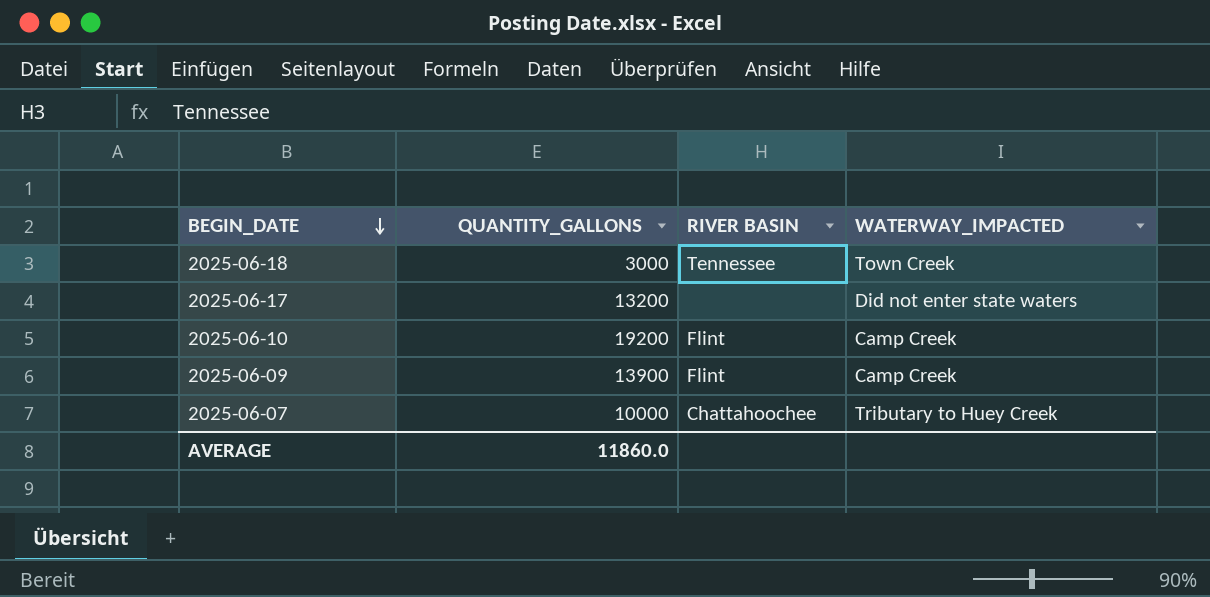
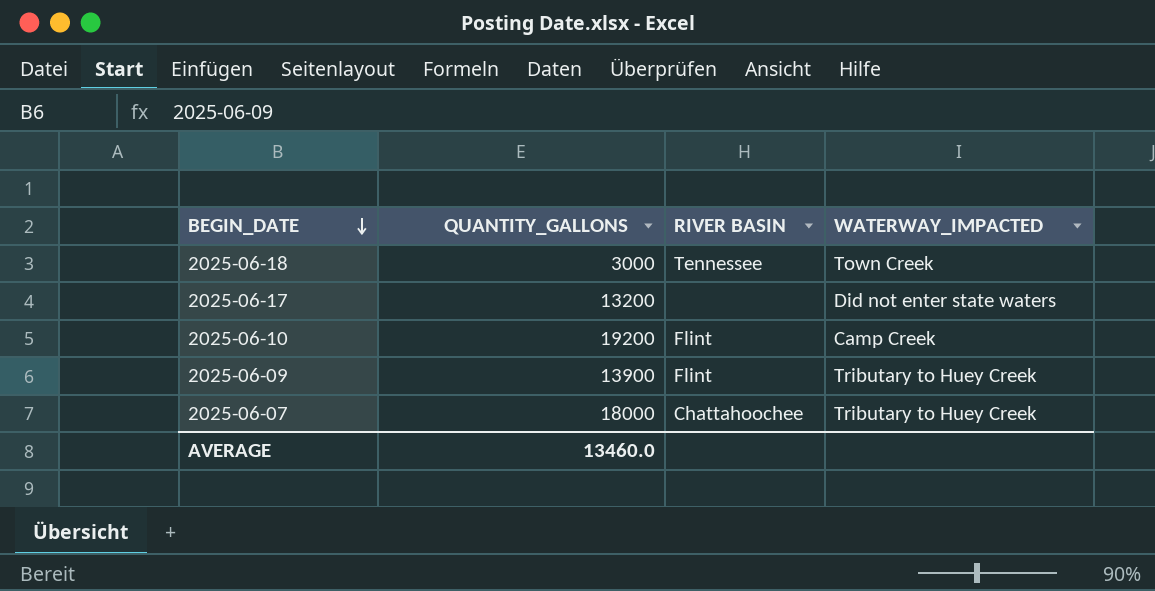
2025-06-09 | WATERWAY_IMPACTED: Camp Creek -> Tributary to Huey Creek
2025-06-07 | QUANTITY_GALLONS: 10000 -> 18000
AVERAGE | QUANTITY_GALLONS: 11860.0 -> 13460.0

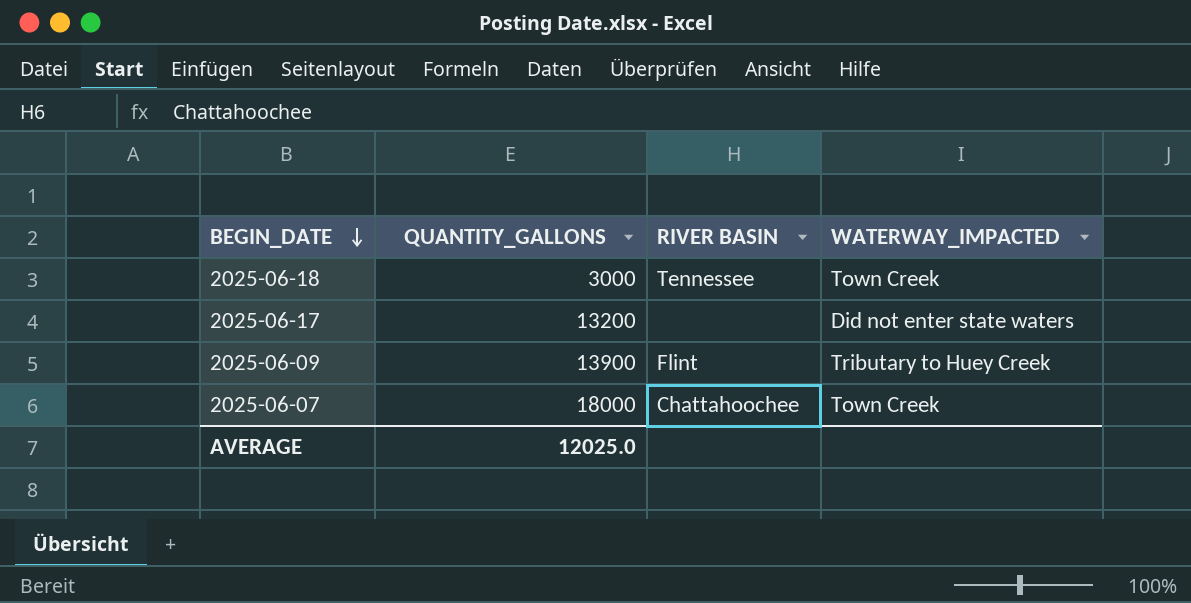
row 2025-06-10: 19200 | Flint | Camp Creek -> none
2025-06-07 | WATERWAY_IMPACTED: Tributary to Huey Creek -> Town Creek
AVERAGE | QUANTITY_GALLONS: 13460.0 -> 12025.0

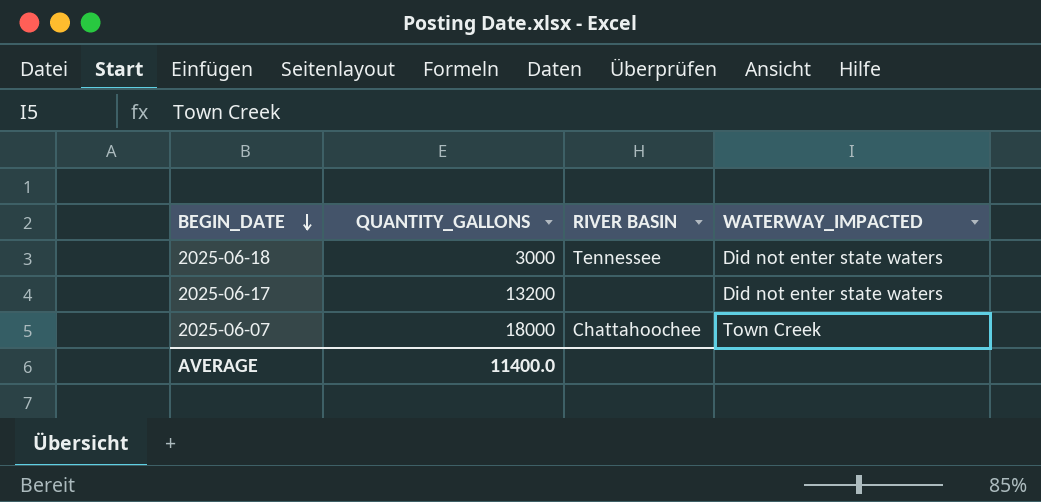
row 2025-06-09: 13900 | Flint | Tributary to Huey Creek -> none
2025-06-18 | WATERWAY_IMPACTED: Town Creek -> Did not enter state waters
AVERAGE | QUANTITY_GALLONS: 12025.0 -> 11400.0

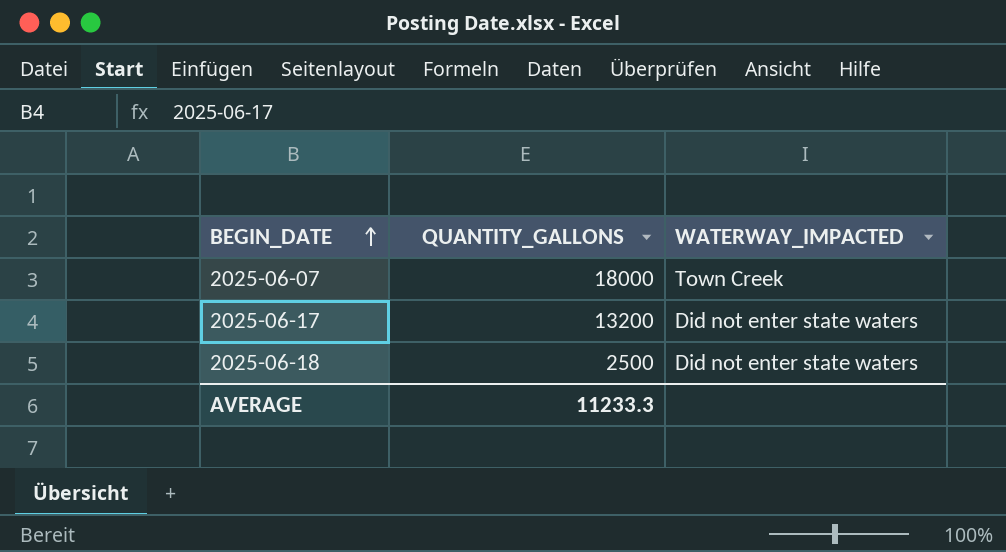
row order: BEGIN_DATE descending -> BEGIN_DATE ascending
column RIVER BASIN | position: 3 -> none
2025-06-18 | QUANTITY_GALLONS: 3000 -> 2500
AVERAGE | QUANTITY_GALLONS: 11400.0 -> 11233.3

